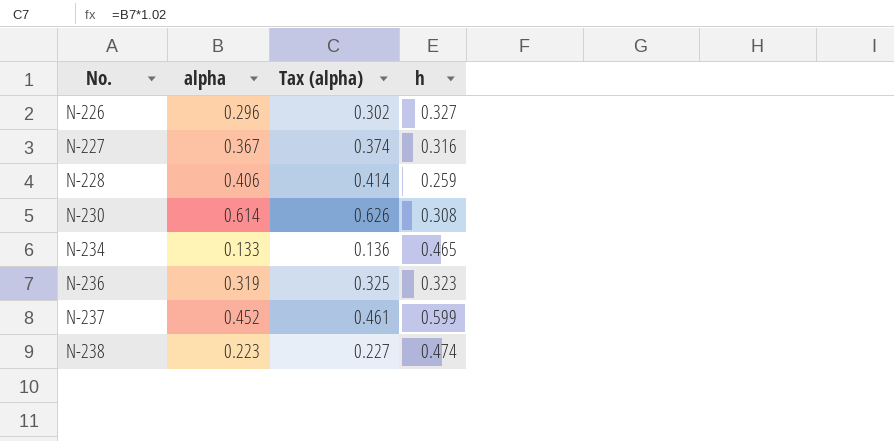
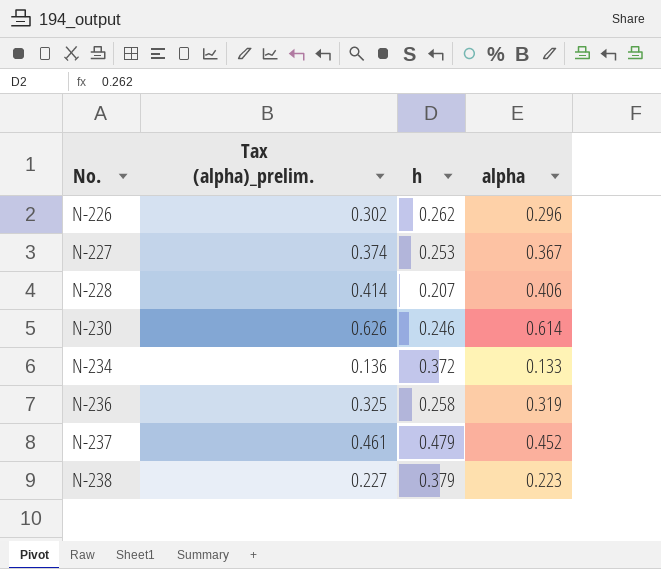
column name: Tax (alpha) -> Tax (alpha)_prelim.
column alpha | position: 2 -> 4
N-226 | h: 0.327 -> 0.262
N-227 | h: 0.316 -> 0.253
N-228 | h: 0.259 -> 0.207
N-230 | h: 0.308 -> 0.246
N-234 | h: 0.465 -> 0.372
N-236 | h: 0.323 -> 0.258
N-237 | h: 0.599 -> 0.479
N-238 | h: 0.474 -> 0.379

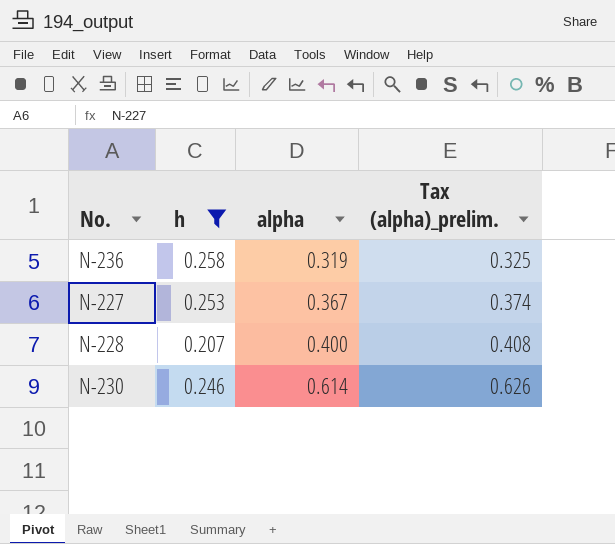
filter: none -> h <= 0.258
row order: No. ascending -> alpha ascending
column Tax (alpha)_prelim. | position: 2 -> 4
N-228 | alpha: 0.406 -> 0.400
N-228 | Tax (alpha)_prelim.: 0.414 -> 0.408

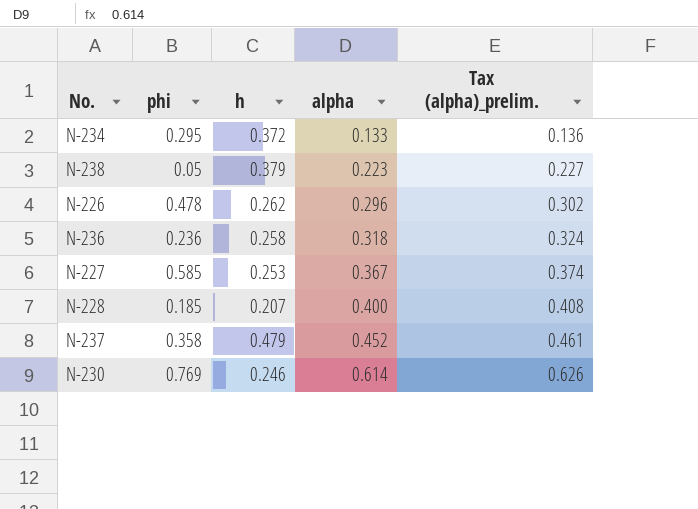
filter: h <= 0.258 -> none
column phi | position: none -> 2
N-236 | alpha: 0.319 -> 0.318
N-236 | Tax (alpha)_prelim.: 0.325 -> 0.324

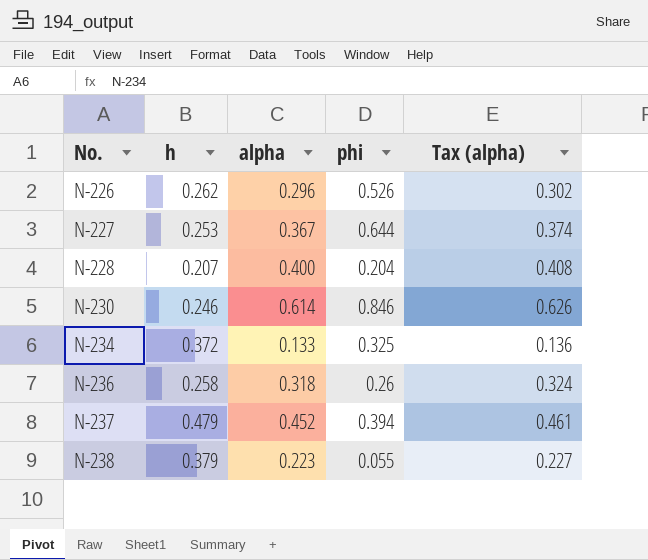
row order: alpha ascending -> No. ascending
column phi | position: 2 -> 4
column name: Tax (alpha)_prelim. -> Tax (alpha)
N-226 | phi: 0.478 -> 0.526
N-227 | phi: 0.585 -> 0.644
N-228 | phi: 0.185 -> 0.204
N-230 | phi: 0.769 -> 0.846
N-234 | phi: 0.295 -> 0.325
N-236 | phi: 0.236 -> 0.26
N-237 | phi: 0.358 -> 0.394
N-238 | phi: 0.05 -> 0.055

